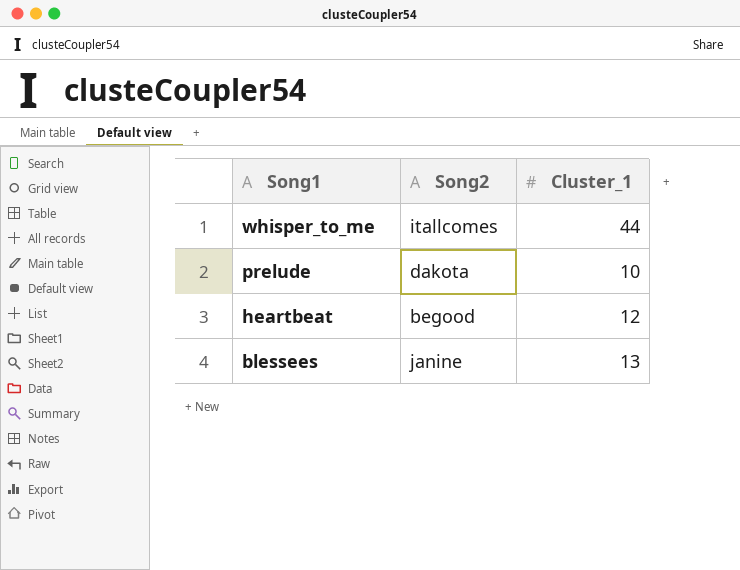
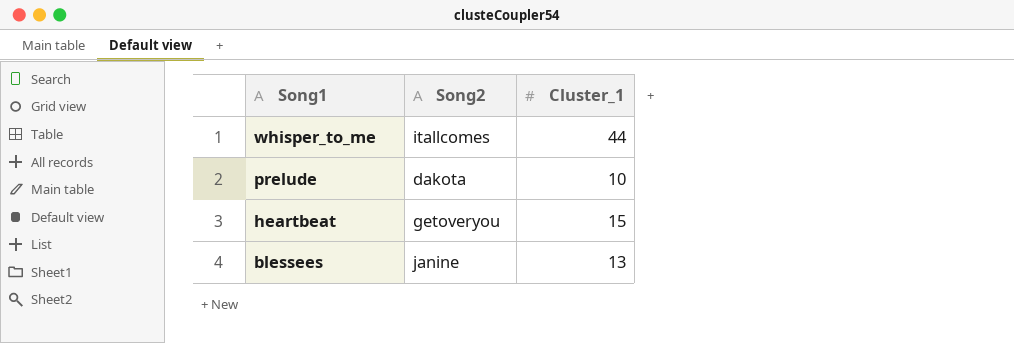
heartbeat | Song2: begood -> getoveryou
heartbeat | Cluster_1: 12 -> 15

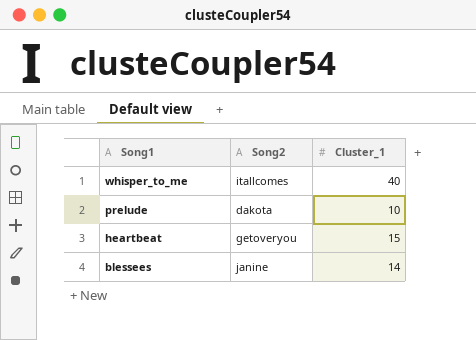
whisper_to_me | Cluster_1: 44 -> 40
blessees | Cluster_1: 13 -> 14

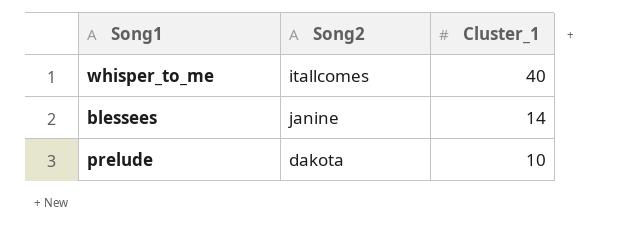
row order: Song1 descending -> Cluster_1 descending
row heartbeat: getoveryou | 15 -> none

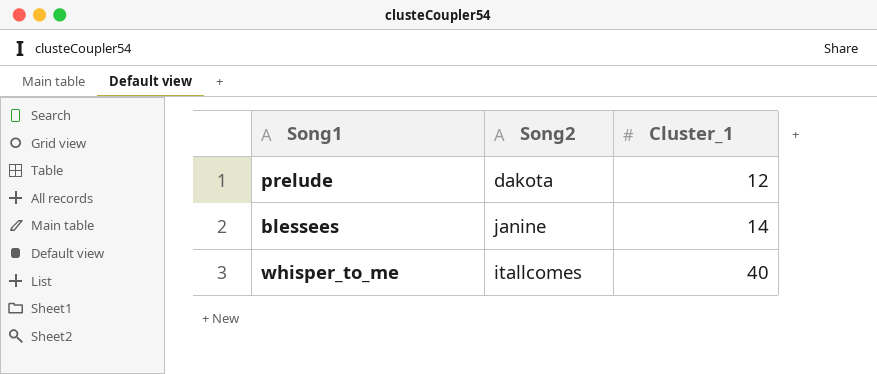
row order: Cluster_1 descending -> Cluster_1 ascending
prelude | Cluster_1: 10 -> 12

